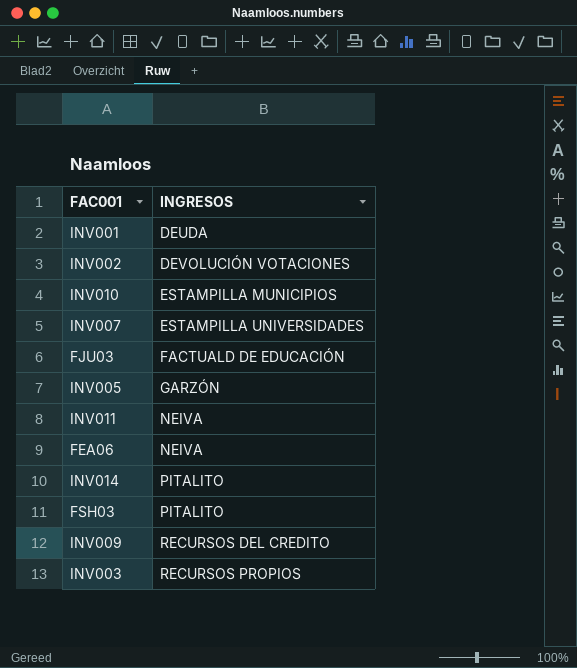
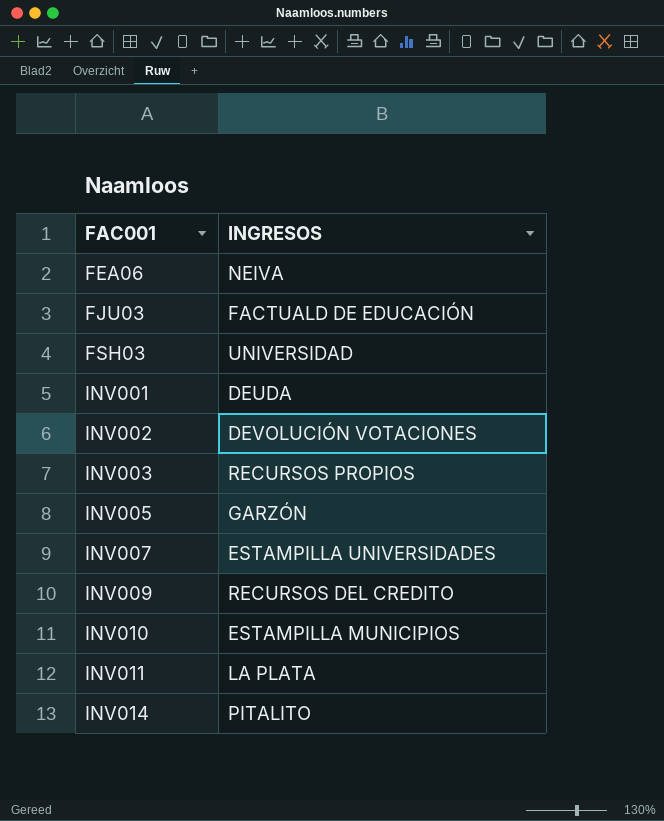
row order: INGRESOS ascending -> FAC001 ascending
FSH03 | INGRESOS: PITALITO -> UNIVERSIDAD
INV011 | INGRESOS: NEIVA -> LA PLATA

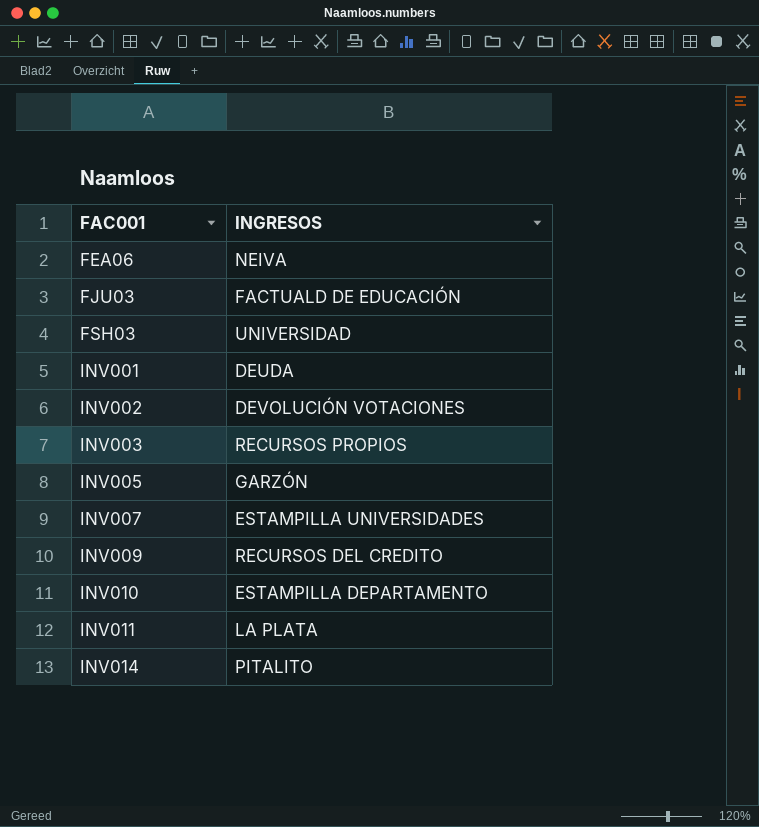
INV010 | INGRESOS: ESTAMPILLA MUNICIPIOS -> ESTAMPILLA DEPARTAMENTO

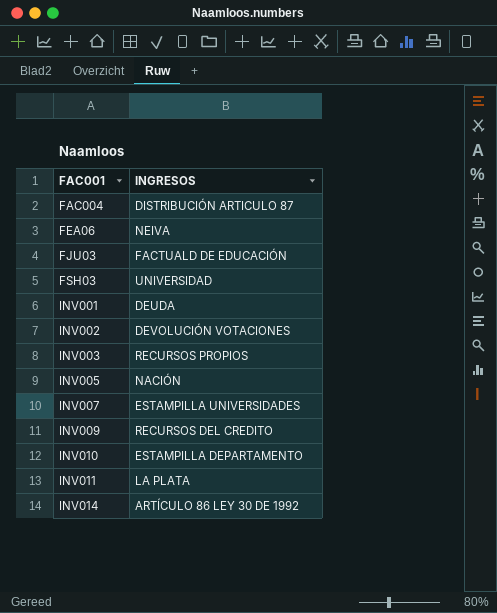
row FAC004: none -> DISTRIBUCIÓN ARTICULO 87
INV005 | INGRESOS: GARZÓN -> NACIÓN
INV014 | INGRESOS: PITALITO -> ARTÍCULO 86 LEY 30 DE 1992

